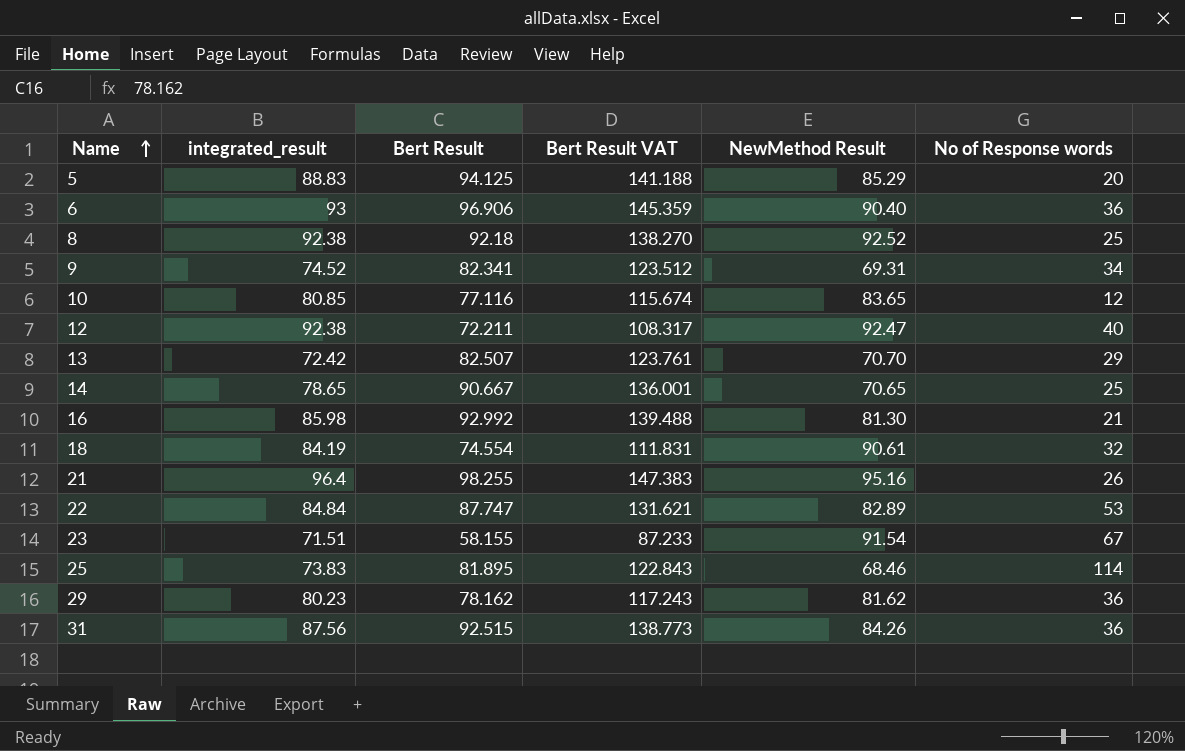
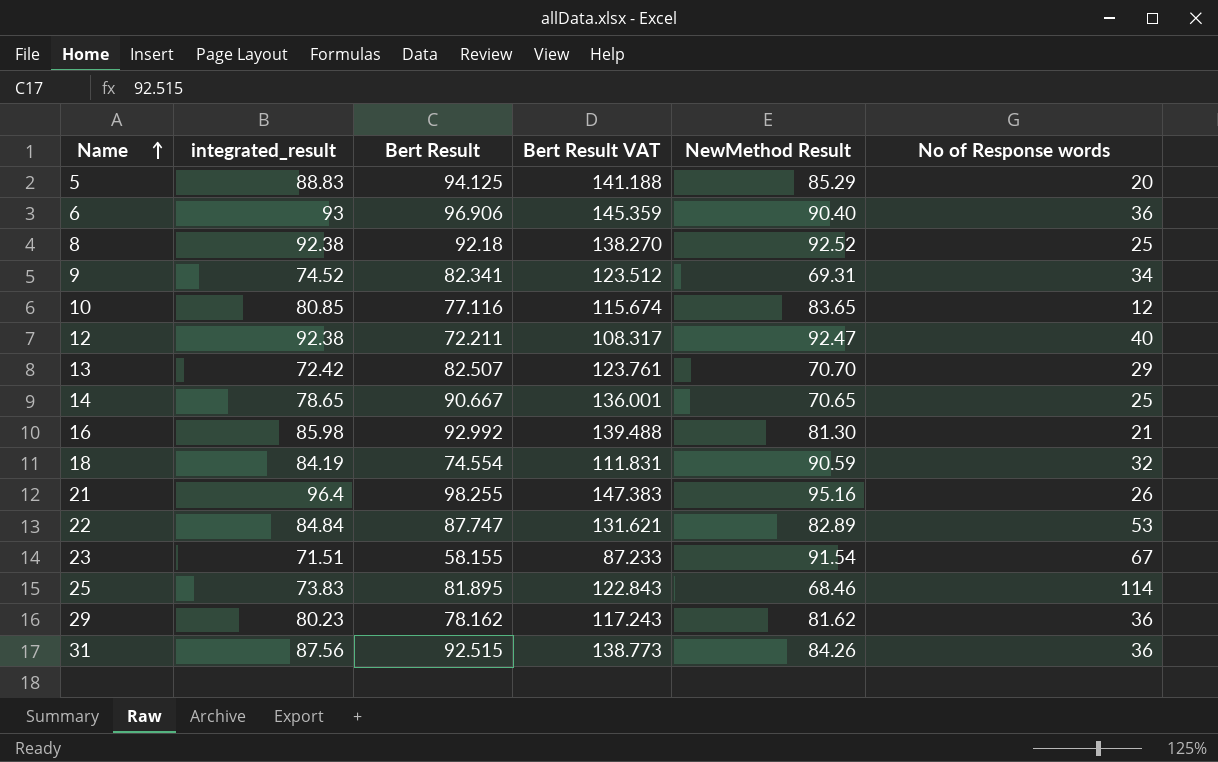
18 | NewMethod Result: 90.61 -> 90.59

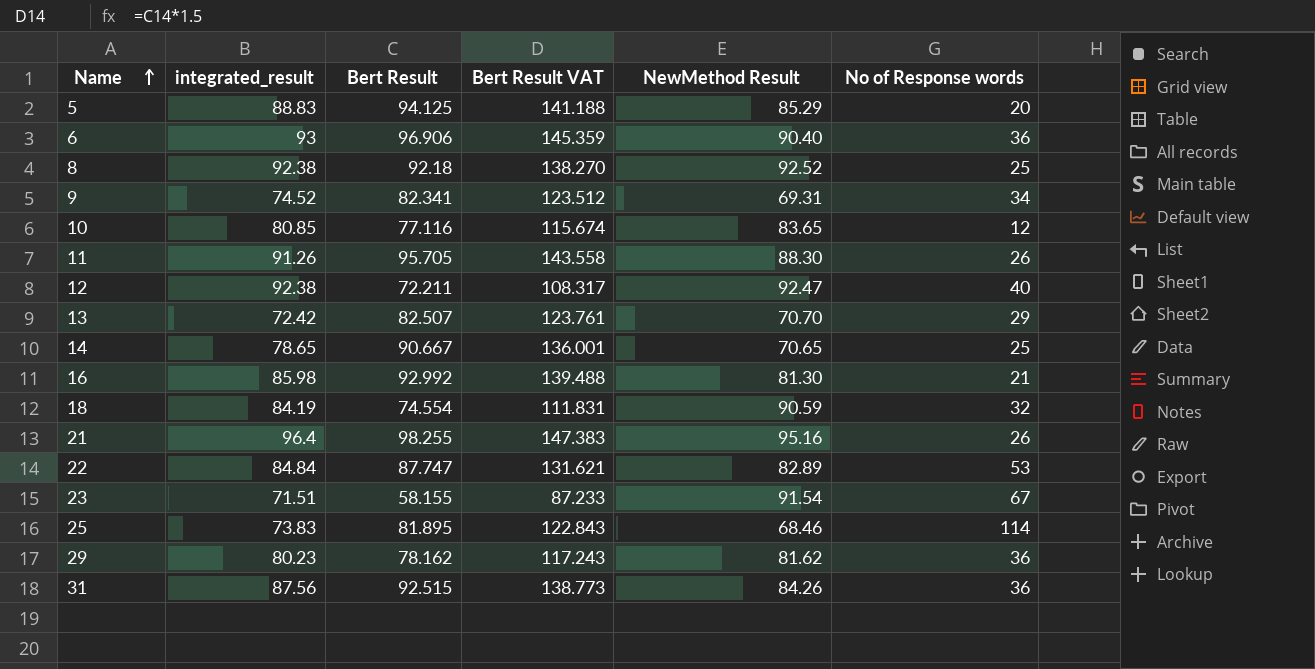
row 11: none -> 91.26 | 95.705 | 143.558 | 88.30 | 26

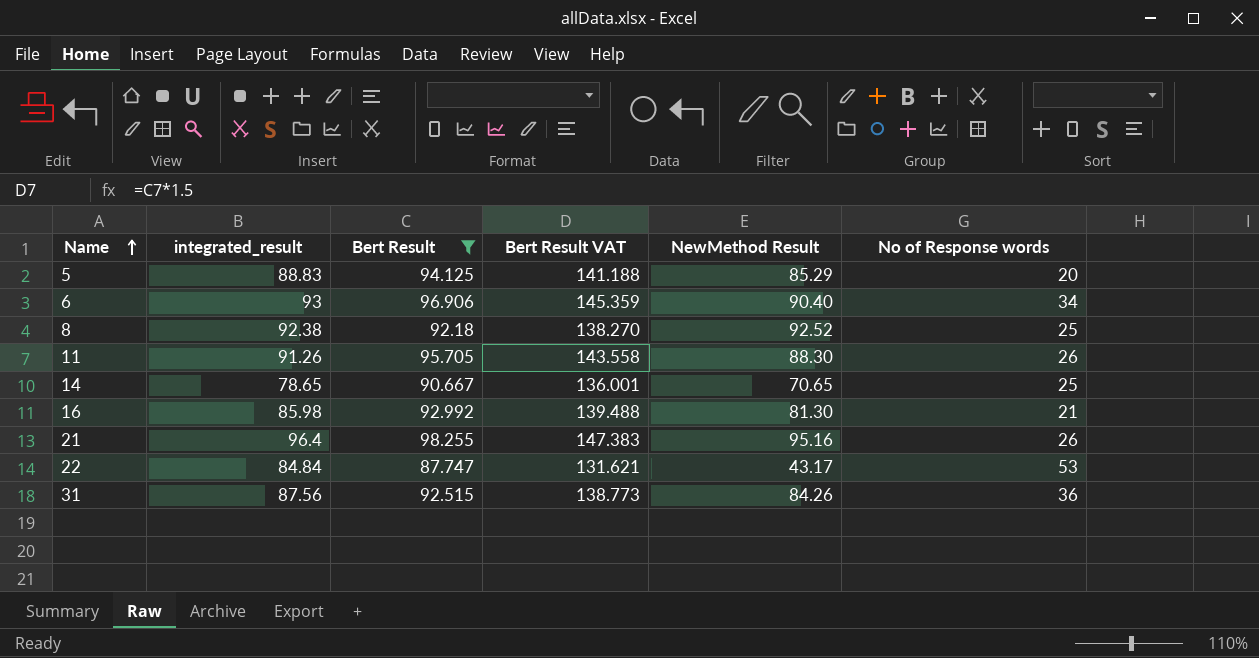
filter: none -> Bert Result >= 87.747
6 | No of Response words: 36 -> 34
22 | NewMethod Result: 82.89 -> 43.17

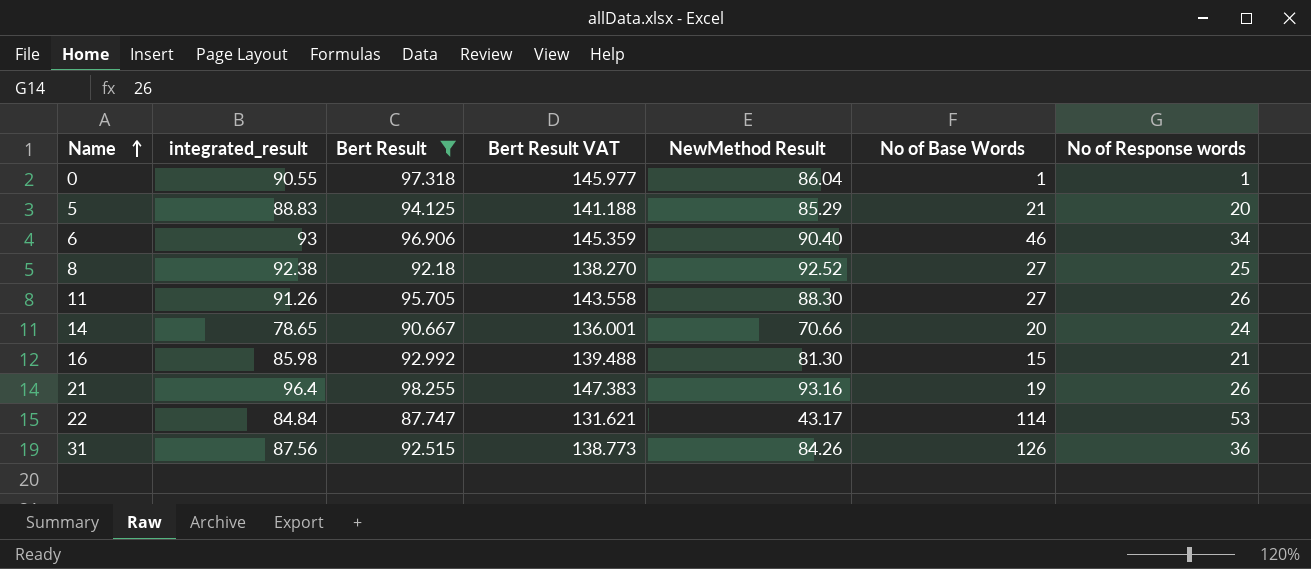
column No of Base Words | position: none -> 6
row 0: none -> 90.55 | 97.318 | 145.977 | 86.04 | 1 | 1
14 | NewMethod Result: 70.65 -> 70.66
14 | No of Response words: 25 -> 24
21 | NewMethod Result: 95.16 -> 93.16

